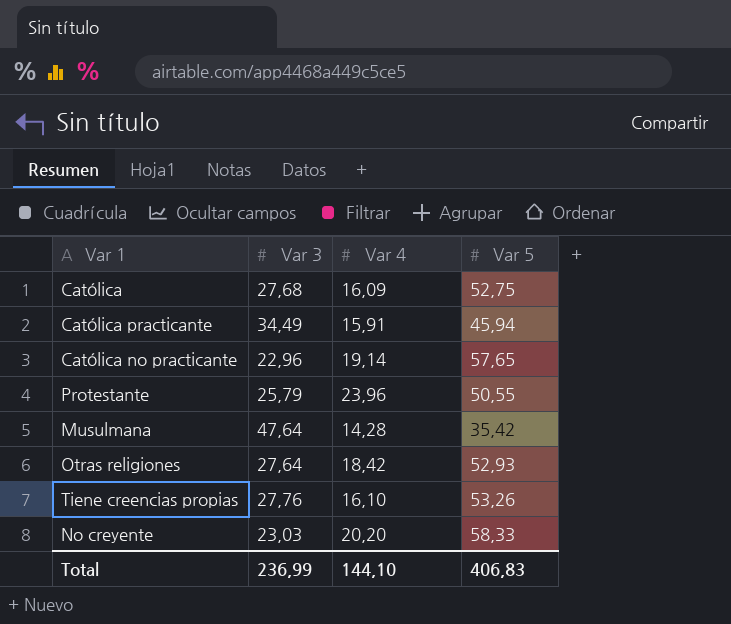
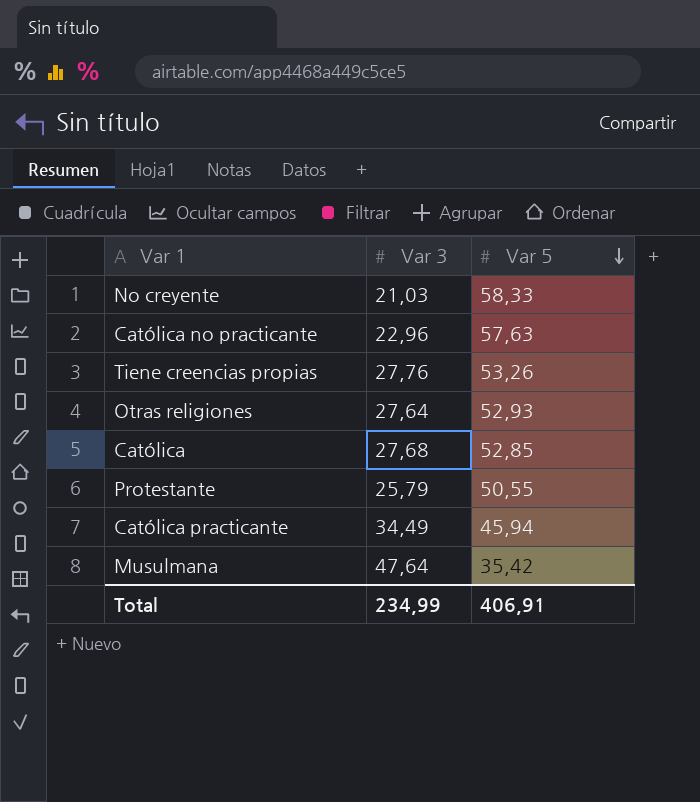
row order: none -> Var 5 descending
column Var 4 | position: 3 -> none
No creyente | Var 3: 23,03 -> 21,03
Católica no practicante | Var 5: 57,65 -> 57,63
Católica | Var 5: 52,75 -> 52,85
Total | Var 3: 236,99 -> 234,99
Total | Var 5: 406,83 -> 406,91

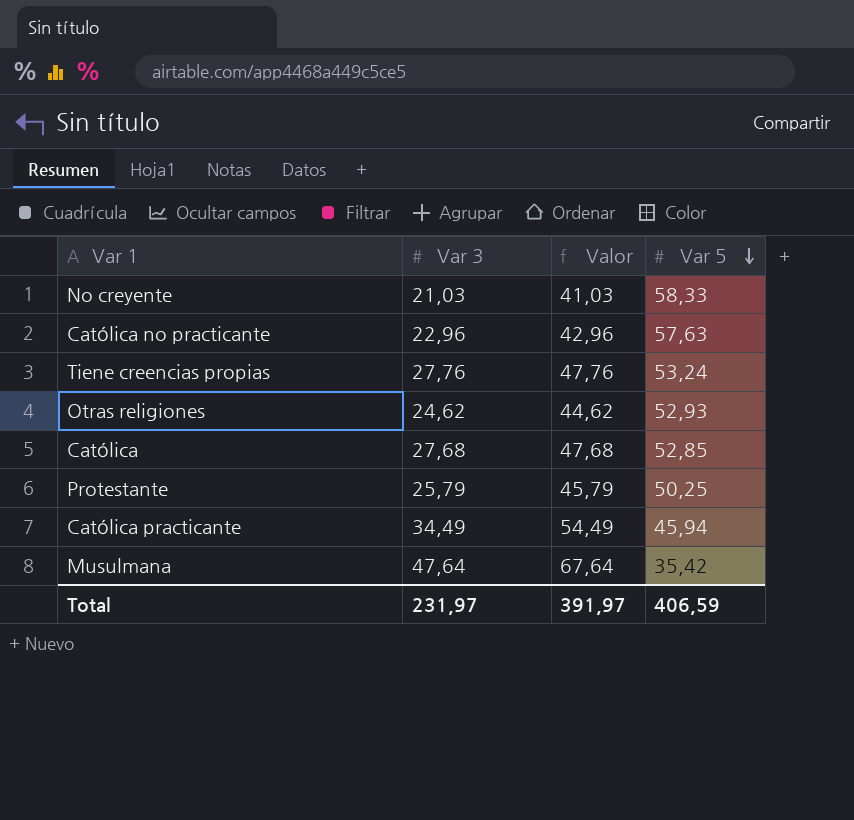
column Valor | formula: none -> [Var 3] + 20
Tiene creencias propias | Var 5: 53,26 -> 53,24
Otras religiones | Var 3: 27,64 -> 24,62
Protestante | Var 5: 50,55 -> 50,25
Total | Var 3: 234,99 -> 231,97
Total | Var 5: 406,91 -> 406,59

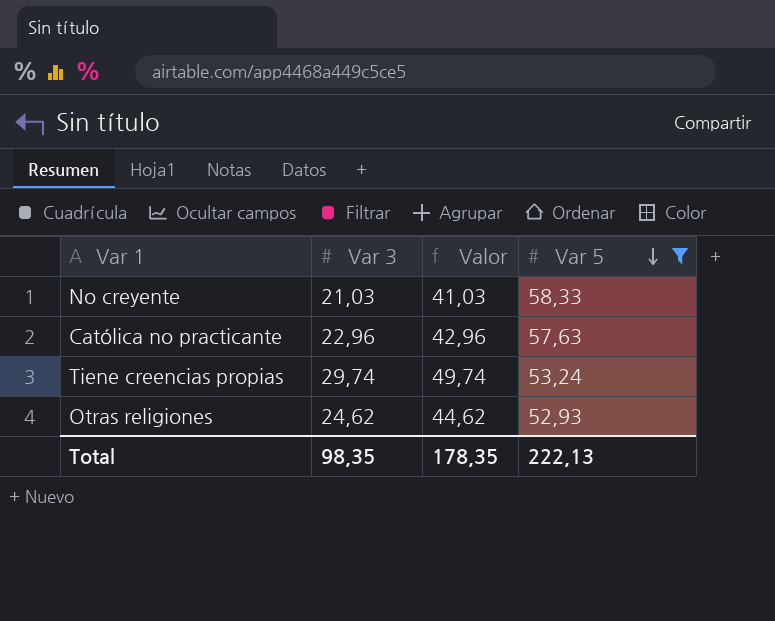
filter: none -> Var 5 >= 52,93
Tiene creencias propias | Var 3: 27,76 -> 29,74
Tiene creencias propias | Valor: 47,76 -> 49,74
Total | Var 3: 231,97 -> 98,35
Total | Valor: 391,97 -> 178,35
Total | Var 5: 406,59 -> 222,13

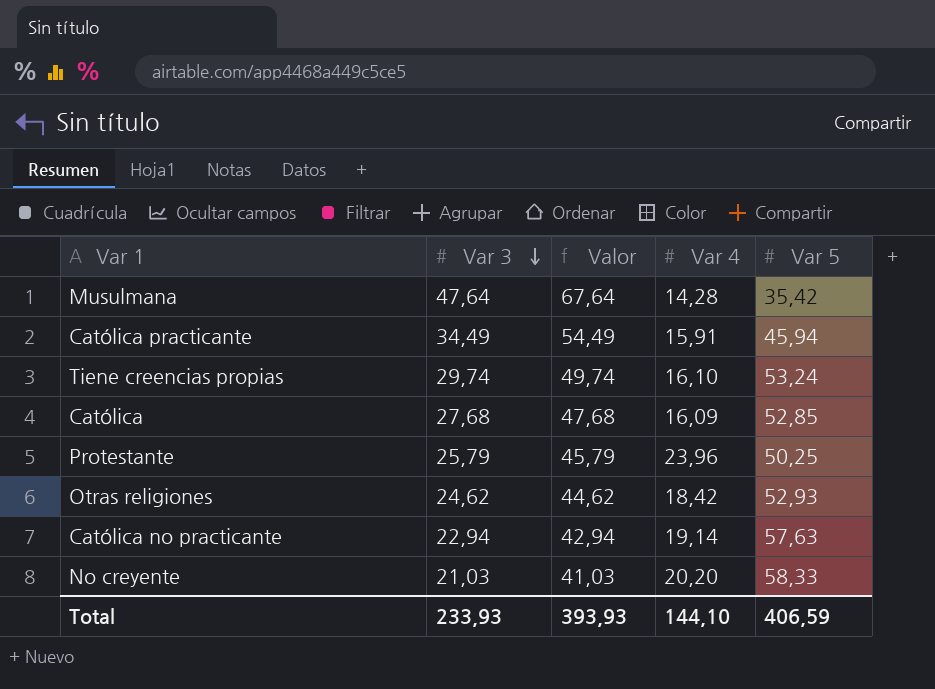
filter: Var 5 >= 52,93 -> none
row order: Var 5 descending -> Var 3 descending
column Var 4 | position: none -> 4
Católica no practicante | Var 3: 22,96 -> 22,94
Católica no practicante | Valor: 42,96 -> 42,94
Total | Var 3: 98,35 -> 233,93
Total | Valor: 178,35 -> 393,93
Total | Var 5: 222,13 -> 406,59

